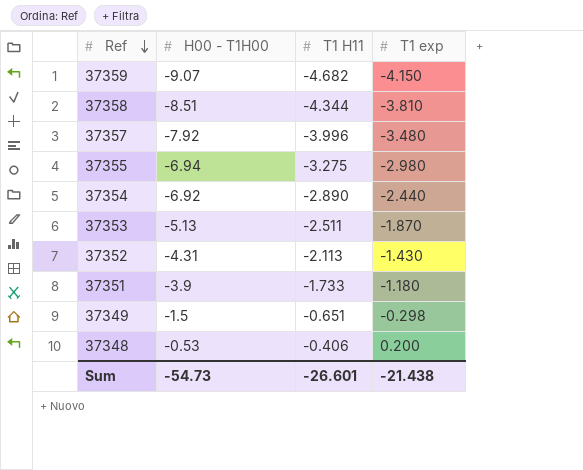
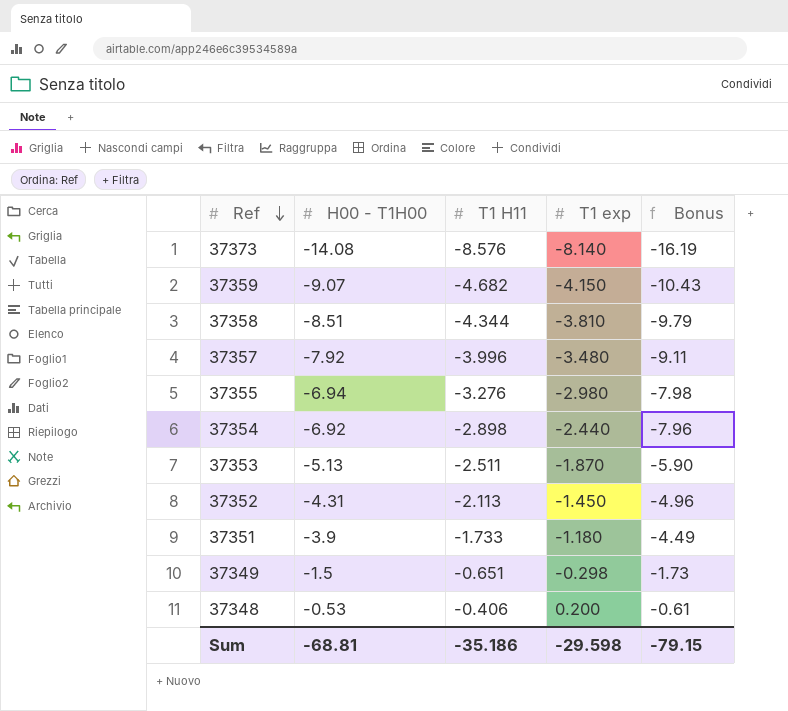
column Bonus | formula: none -> [H00 - T1H00] * 1.15
row 37373: none -> -14.08 | -8.576 | -8.140 | -16.19
37355 | T1 H11: -3.275 -> -3.276
37354 | T1 H11: -2.890 -> -2.898
37352 | T1 exp: -1.430 -> -1.450
Sum | H00 - T1H00: -54.73 -> -68.81
Sum | T1 H11: -26.601 -> -35.186
Sum | T1 exp: -21.438 -> -29.598

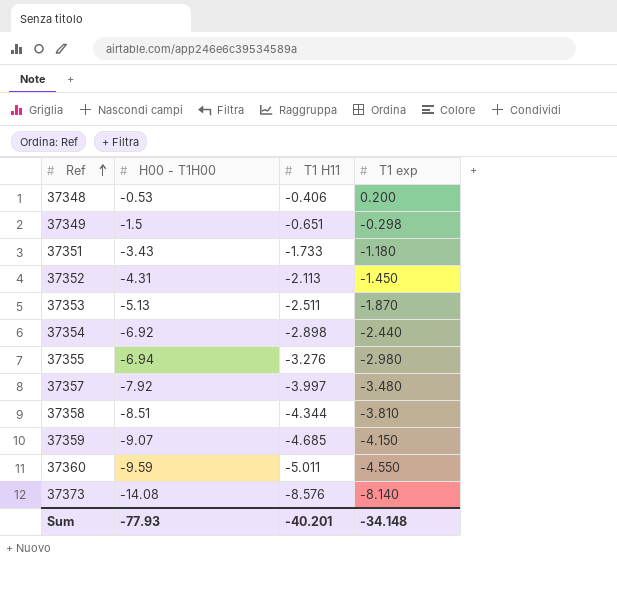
row order: Ref descending -> Ref ascending
column Bonus | formula: [H00 - T1H00] * 1.15 -> none
37351 | H00 - T1H00: -3.9 -> -3.43
37357 | T1 H11: -3.996 -> -3.997
37359 | T1 H11: -4.682 -> -4.685
row 37360: none -> -9.59 | -5.011 | -4.550
Sum | H00 - T1H00: -68.81 -> -77.93
Sum | T1 H11: -35.186 -> -40.201
Sum | T1 exp: -29.598 -> -34.148

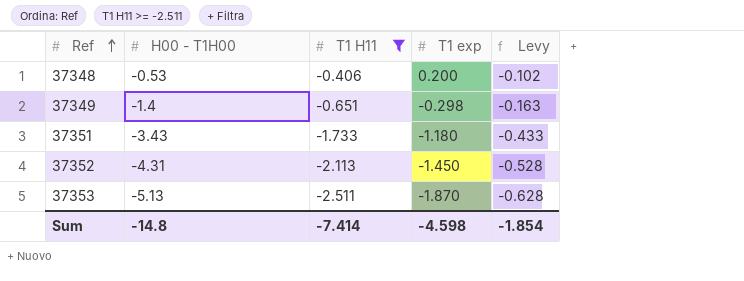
filter: none -> T1 H11 >= -2.511
column Levy | formula: none -> [T1 H11] * 0.25
37349 | H00 - T1H00: -1.5 -> -1.4
Sum | H00 - T1H00: -77.93 -> -14.8
Sum | T1 H11: -40.201 -> -7.414
Sum | T1 exp: -34.148 -> -4.598

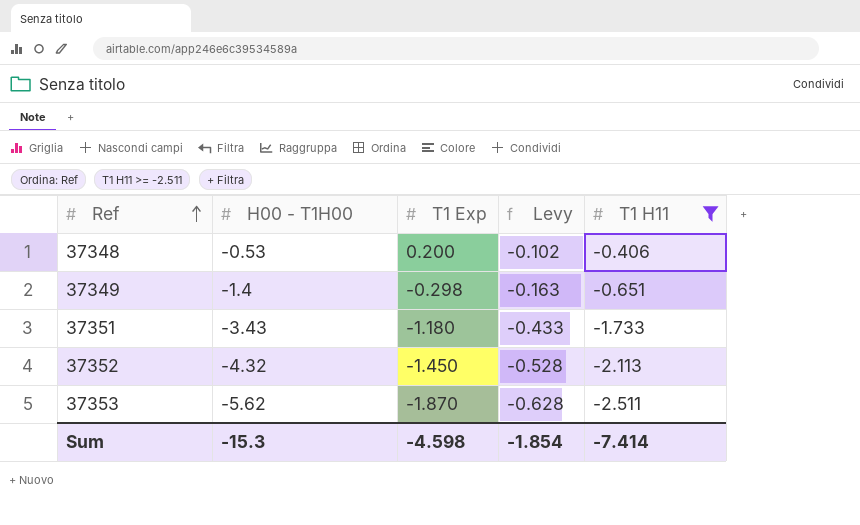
column name: T1 exp -> T1 Exp
column T1 H11 | position: 3 -> 5
37352 | H00 - T1H00: -4.31 -> -4.32
37353 | H00 - T1H00: -5.13 -> -5.62
Sum | H00 - T1H00: -14.8 -> -15.3

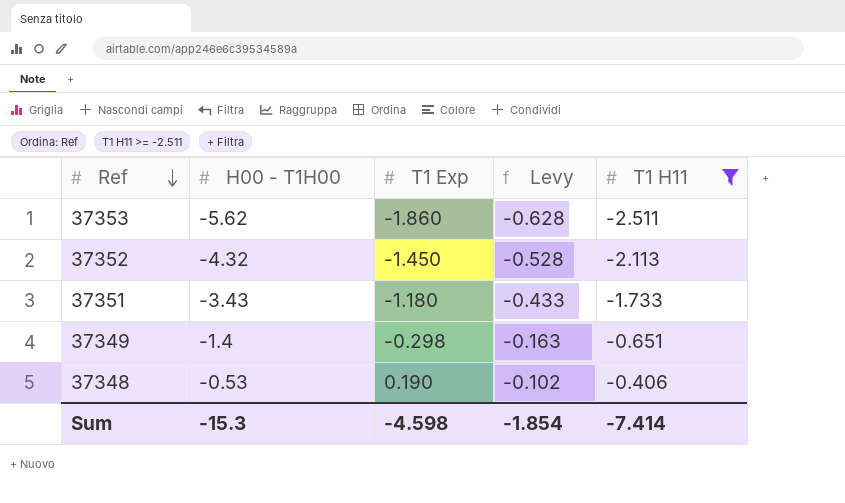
row order: Ref ascending -> Ref descending
37353 | T1 Exp: -1.870 -> -1.860
37348 | T1 Exp: 0.200 -> 0.190

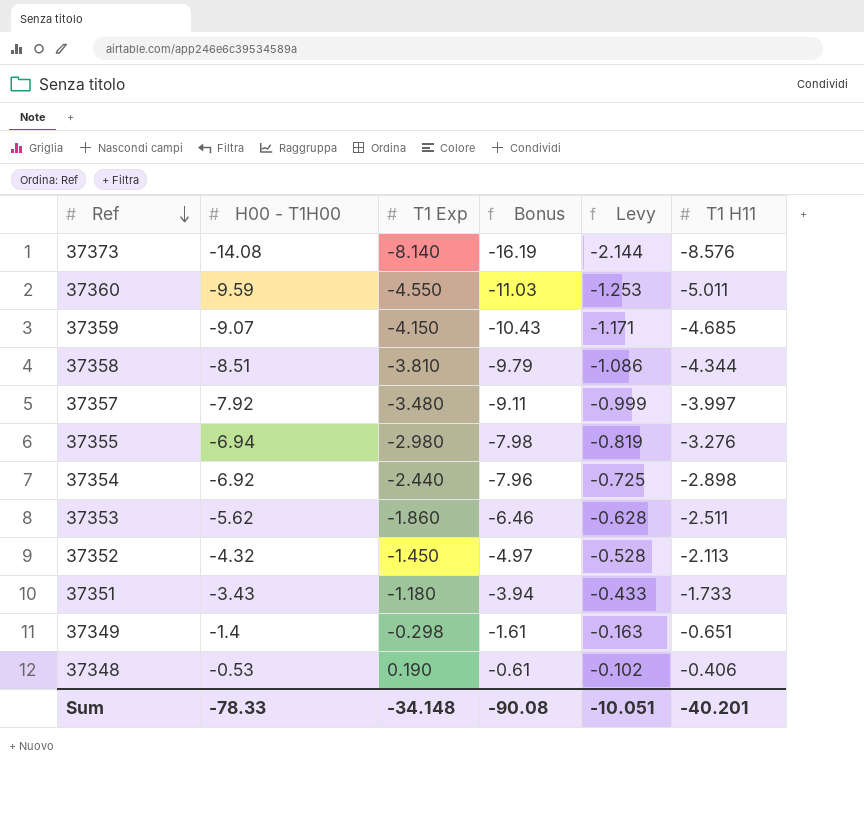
filter: T1 H11 >= -2.511 -> none
column Bonus | formula: none -> [H00 - T1H00] * 1.15
Sum | H00 - T1H00: -15.3 -> -78.33
Sum | T1 Exp: -4.598 -> -34.148
Sum | Levy: -1.854 -> -10.051
Sum | T1 H11: -7.414 -> -40.201

